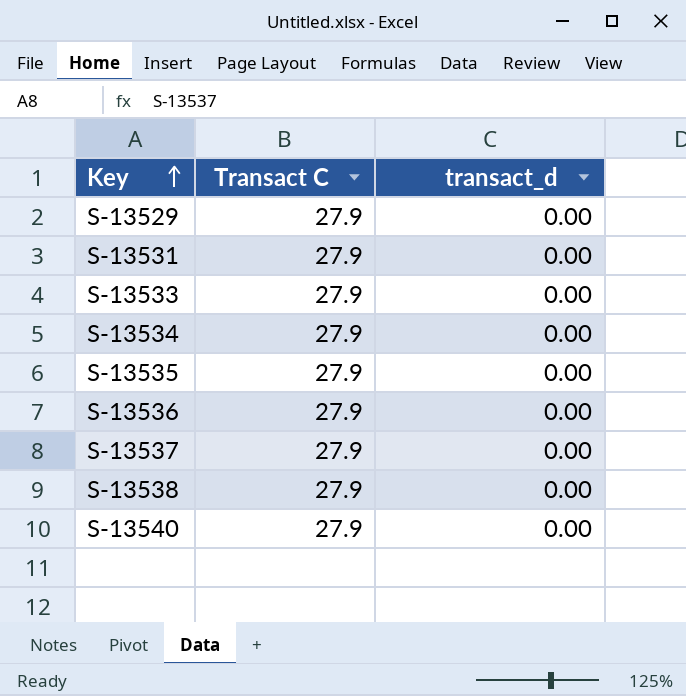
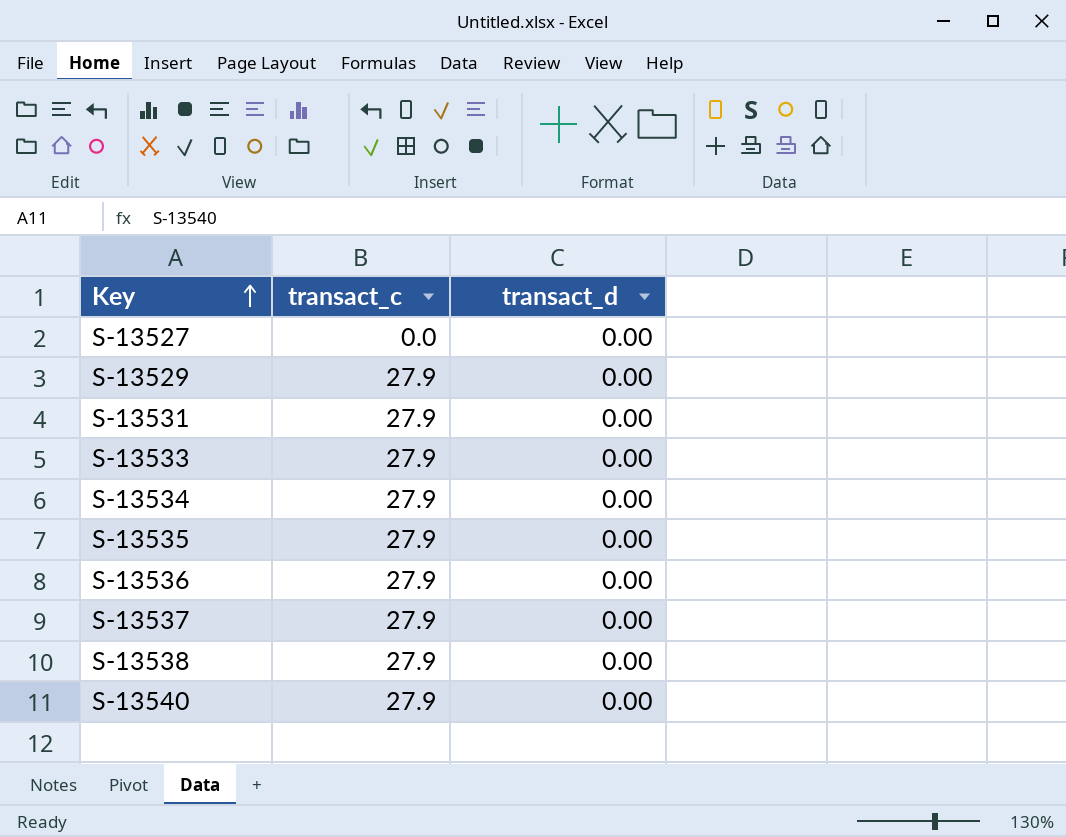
column name: Transact C -> transact_c
row S-13527: none -> 0.0 | 0.00

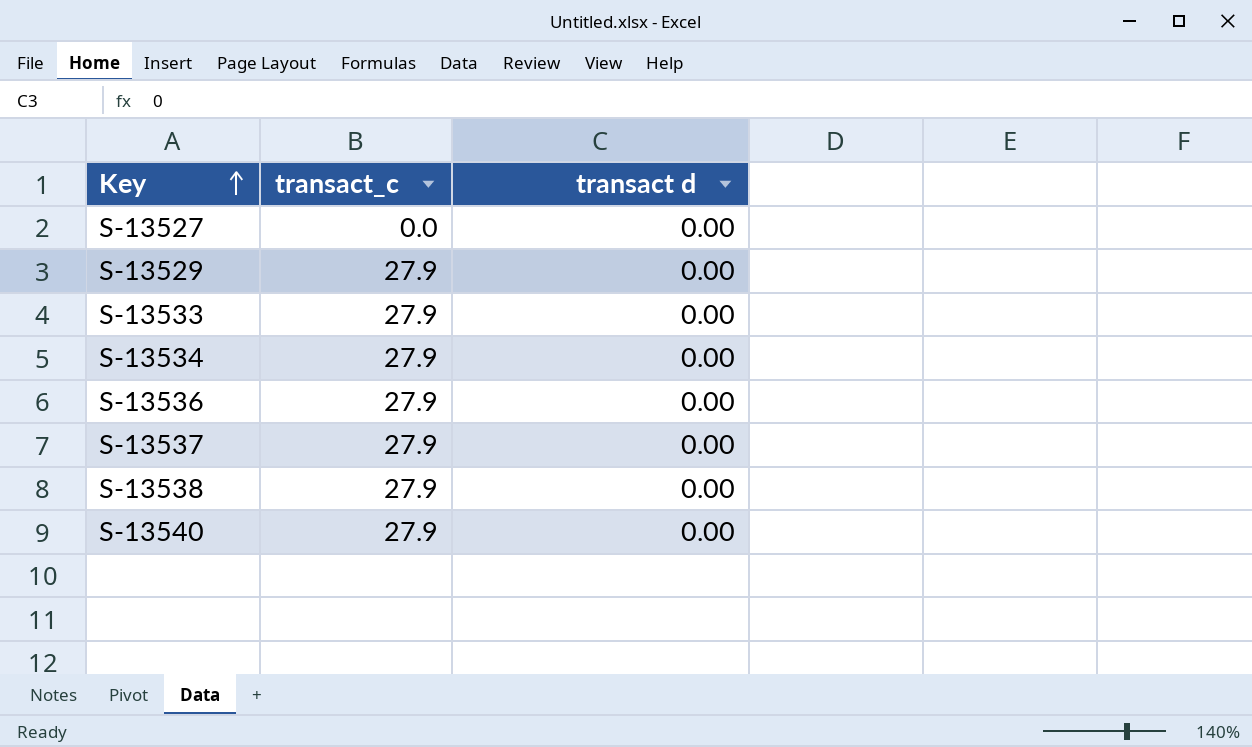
column name: transact_d -> transact d
row S-13531: 27.9 | 0.00 -> none
row S-13535: 27.9 | 0.00 -> none

